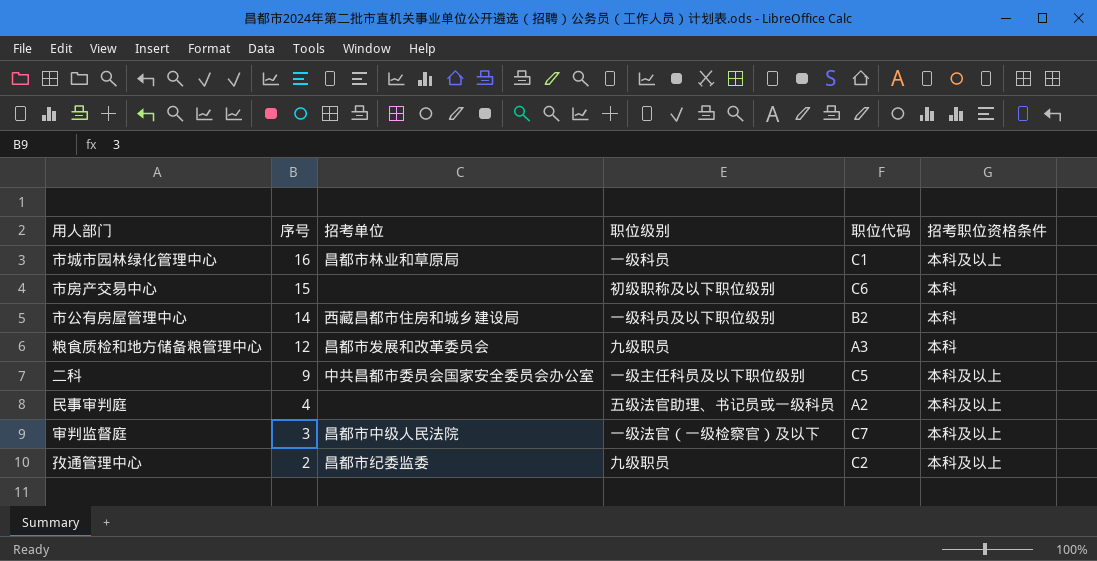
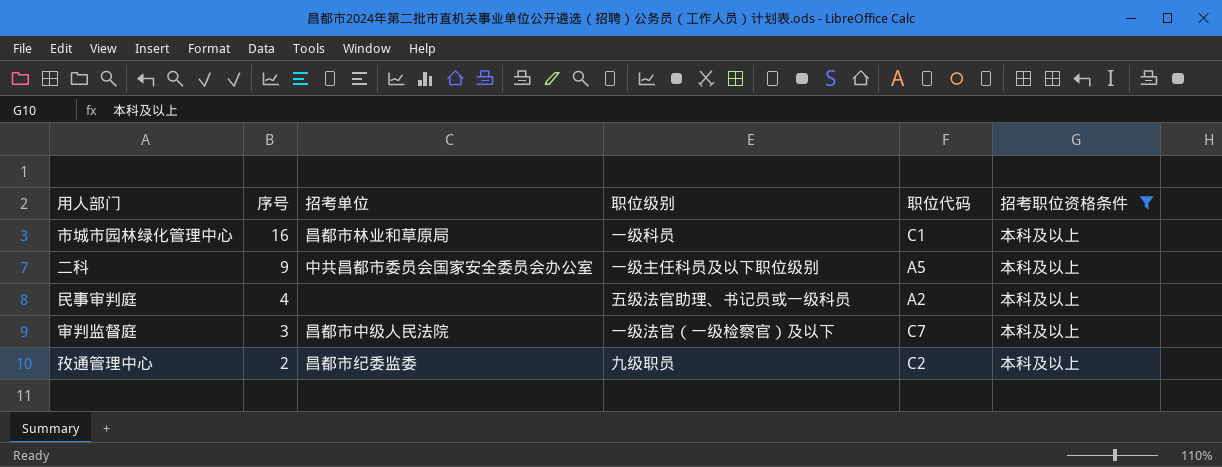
filter: none -> 招考职位资格条件 = 本科及以上
二科 | 职位代码: C5 -> A5

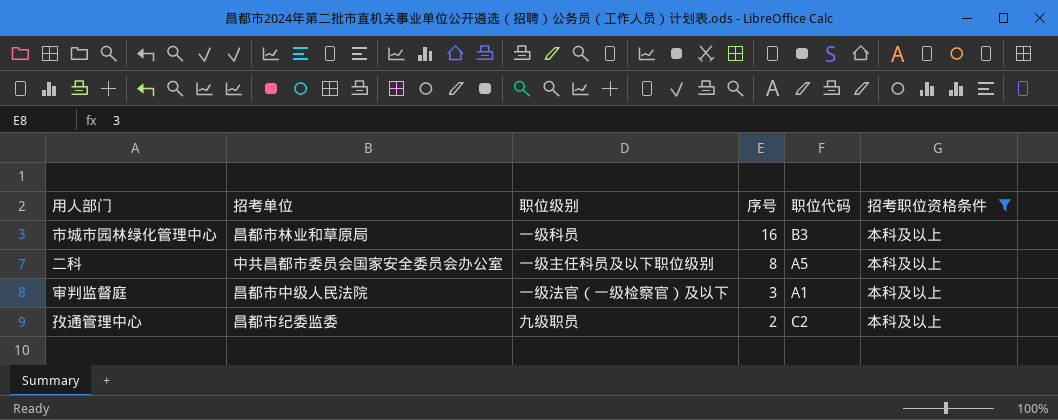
column 序号 | position: 2 -> 4
row 民事审判庭: 4 | none | 五级法官助理、书记员或一级科员 | A2 | 本科及以上 -> none
市城市园林绿化管理中心 | 职位代码: C1 -> B3
二科 | 序号: 9 -> 8
审判监督庭 | 职位代码: C7 -> A1

